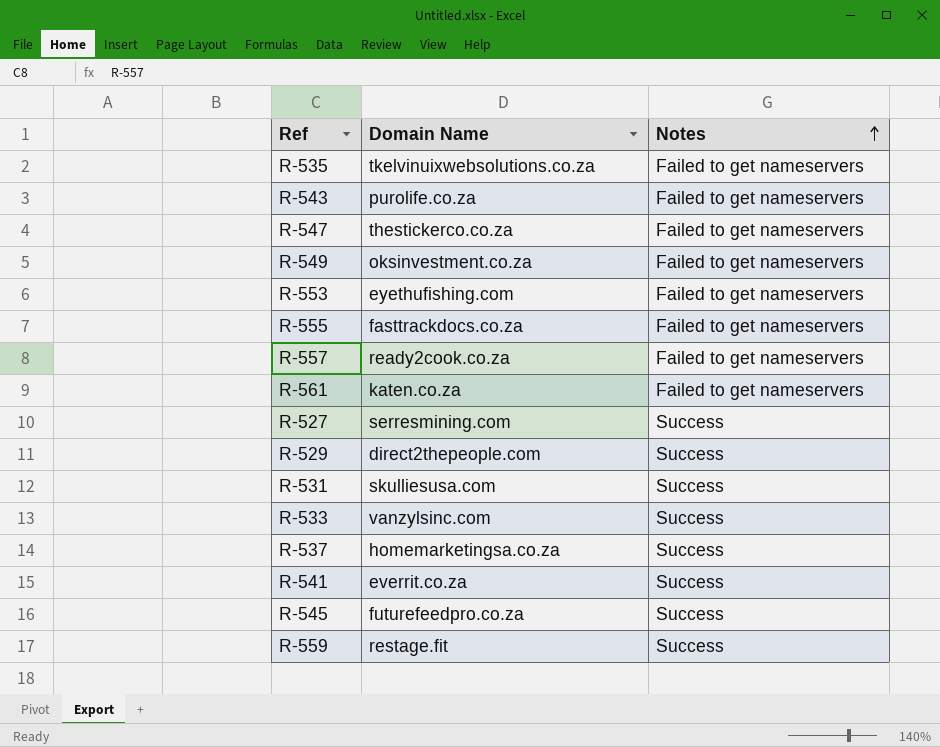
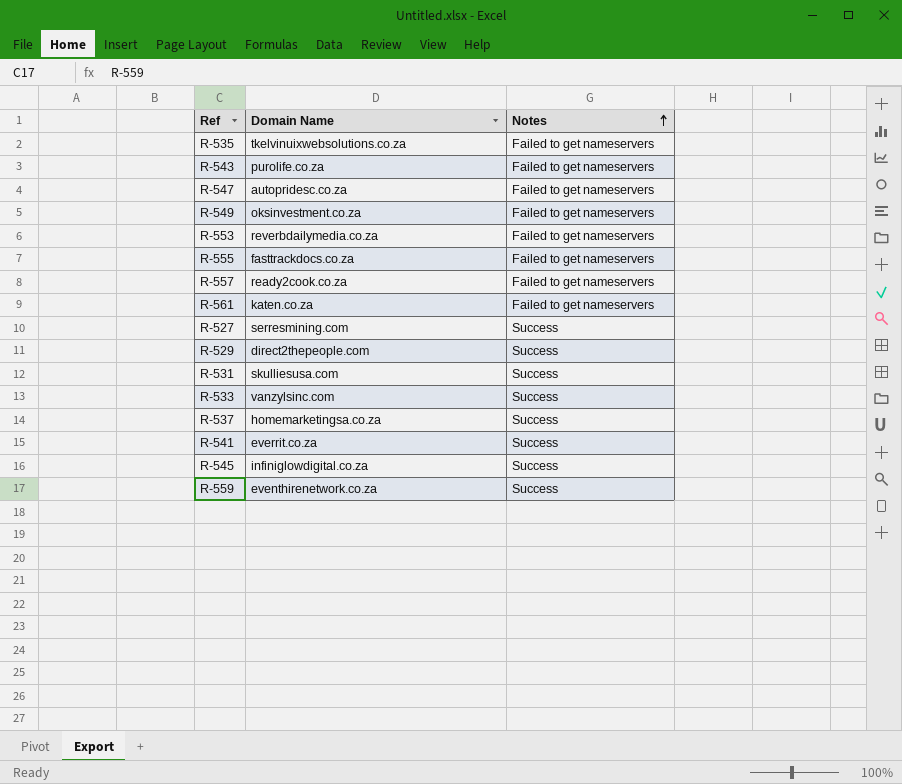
R-547 | Domain Name: thestickerco.co.za -> autopridesc.co.za
R-553 | Domain Name: eyethufishing.com -> reverbdailymedia.co.za
R-545 | Domain Name: futurefeedpro.co.za -> infiniglowdigital.co.za
R-559 | Domain Name: restage.fit -> eventhirenetwork.co.za

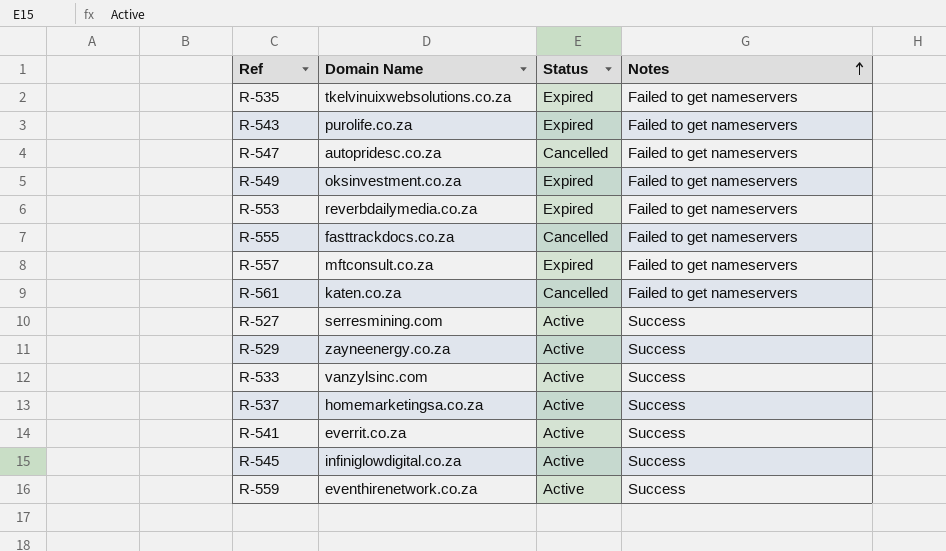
column Status | position: none -> 3
row R-531: skulliesusa.com | Success -> none
R-557 | Domain Name: ready2cook.co.za -> mftconsult.co.za
R-529 | Domain Name: direct2thepeople.com -> zayneenergy.co.za

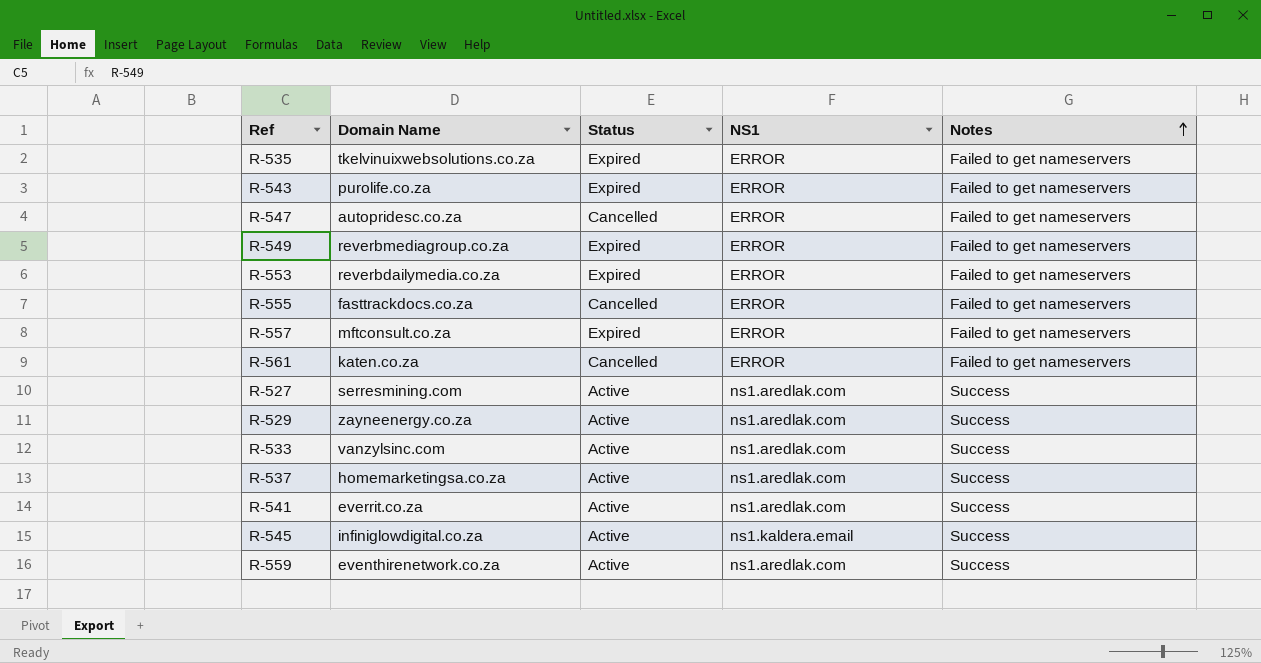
column NS1 | position: none -> 4
R-549 | Domain Name: oksinvestment.co.za -> reverbmediagroup.co.za

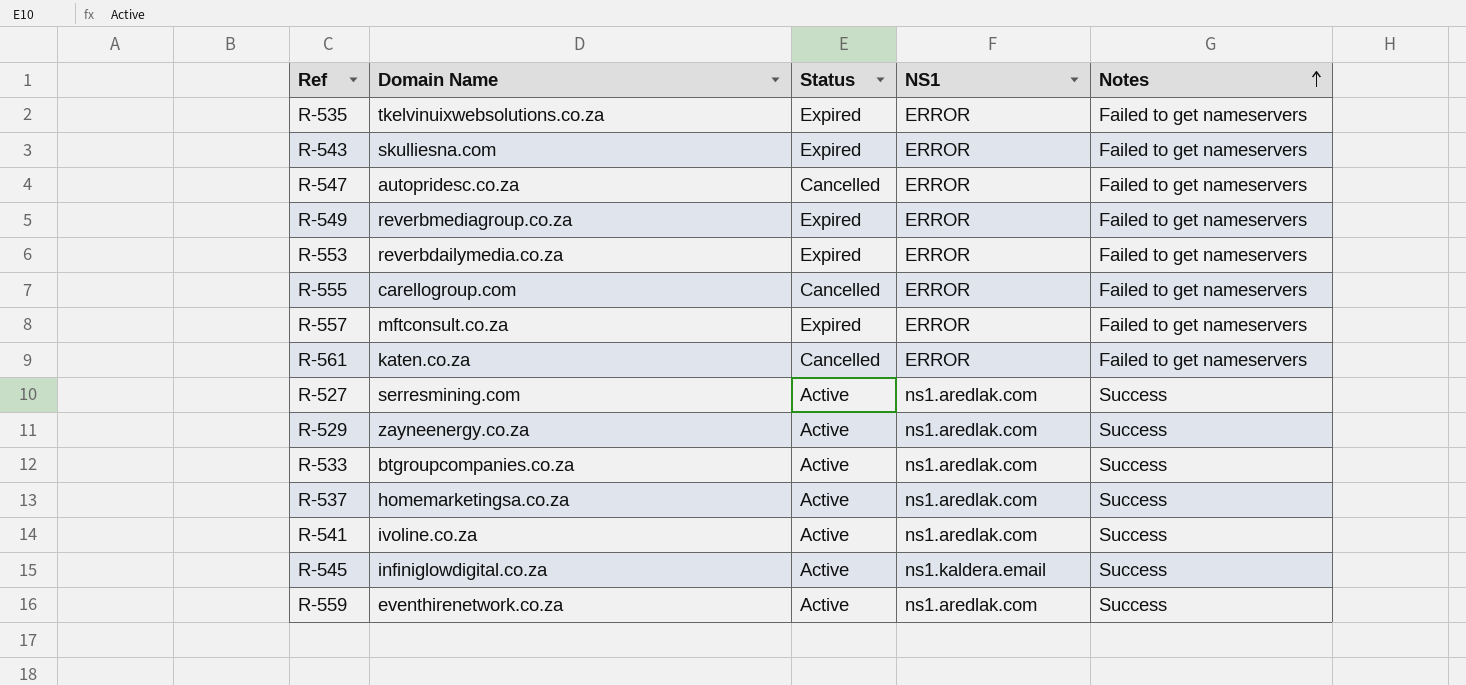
R-543 | Domain Name: purolife.co.za -> skulliesna.com
R-555 | Domain Name: fasttrackdocs.co.za -> carellogroup.com
R-533 | Domain Name: vanzylsinc.com -> btgroupcompanies.co.za
R-541 | Domain Name: everrit.co.za -> ivoline.co.za

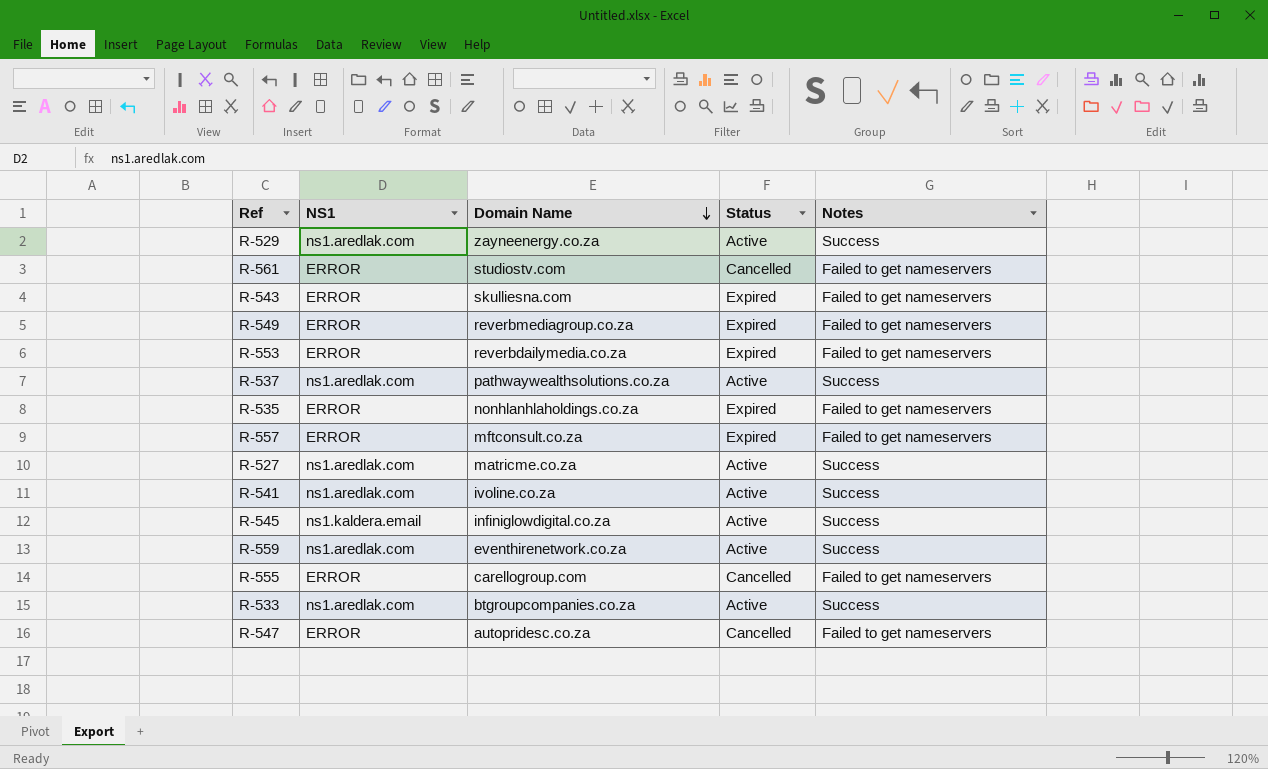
row order: Notes ascending -> Domain Name descending
column NS1 | position: 4 -> 2
R-561 | Domain Name: katen.co.za -> studiostv.com
R-537 | Domain Name: homemarketingsa.co.za -> pathwaywealthsolutions.co.za
R-535 | Domain Name: tkelvinuixwebsolutions.co.za -> nonhlanhlaholdings.co.za
R-527 | Domain Name: serresmining.com -> matricme.co.za

